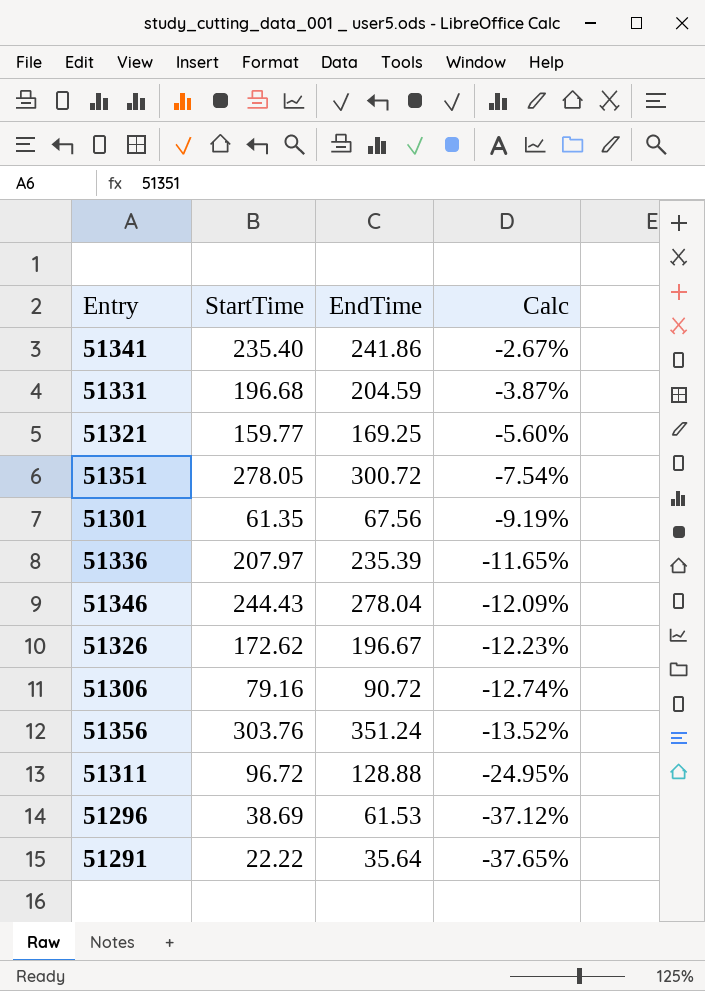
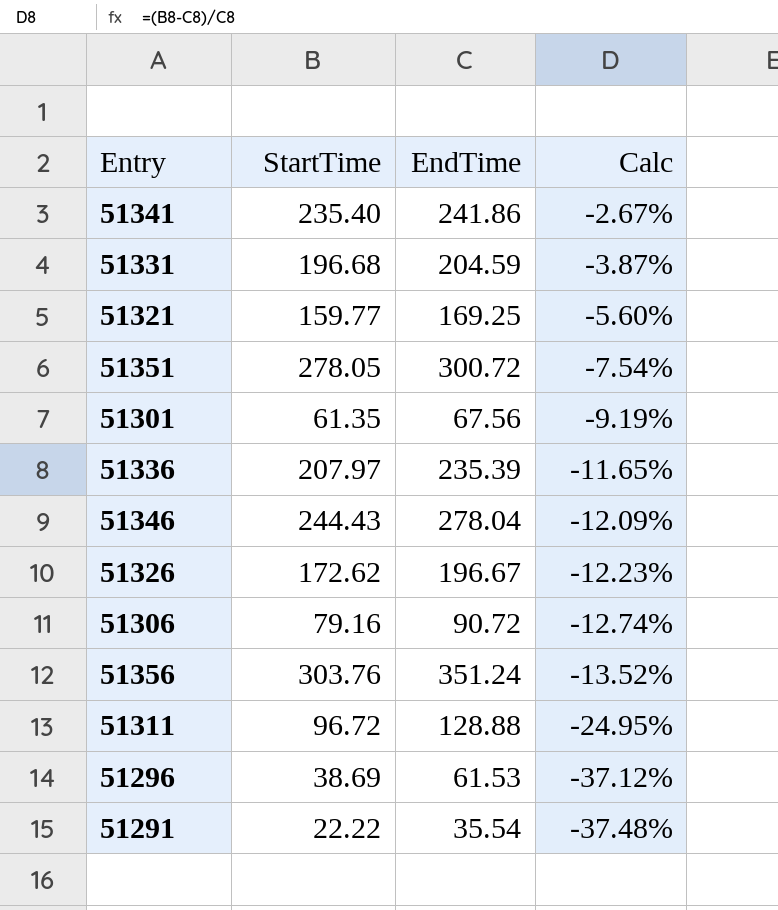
51291 | EndTime: 35.64 -> 35.54
51291 | Calc: -37.65% -> -37.48%

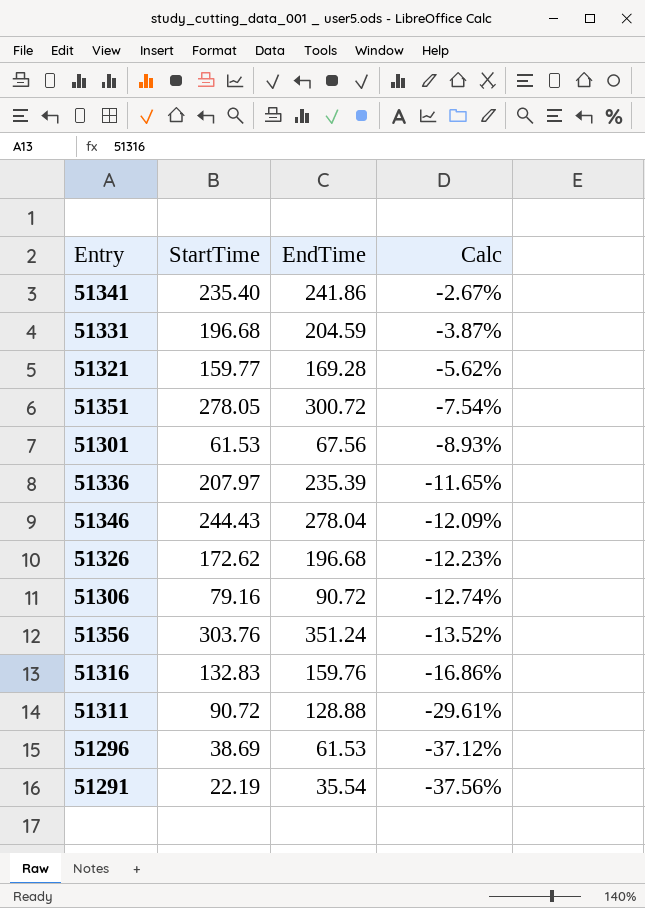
51321 | EndTime: 169.25 -> 169.28
51321 | Calc: -5.60% -> -5.62%
51301 | StartTime: 61.35 -> 61.53
51301 | Calc: -9.19% -> -8.93%
51326 | EndTime: 196.67 -> 196.68
row 51316: none -> 132.83 | 159.76 | -16.86%
51311 | StartTime: 96.72 -> 90.72
51311 | Calc: -24.95% -> -29.61%
51291 | StartTime: 22.22 -> 22.19
51291 | Calc: -37.48% -> -37.56%

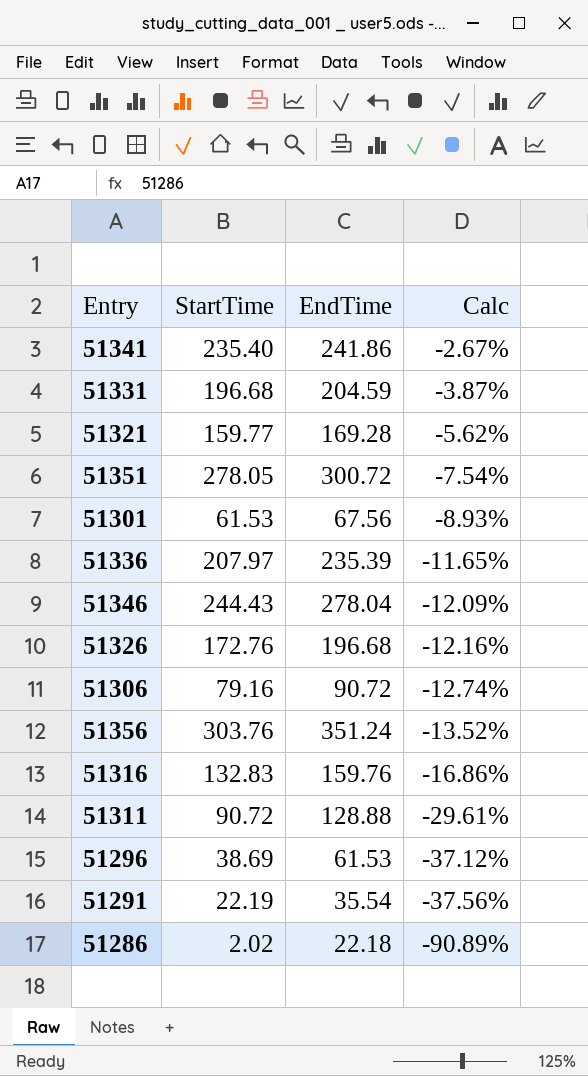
51326 | StartTime: 172.62 -> 172.76
51326 | Calc: -12.23% -> -12.16%
row 51286: none -> 2.02 | 22.18 | -90.89%

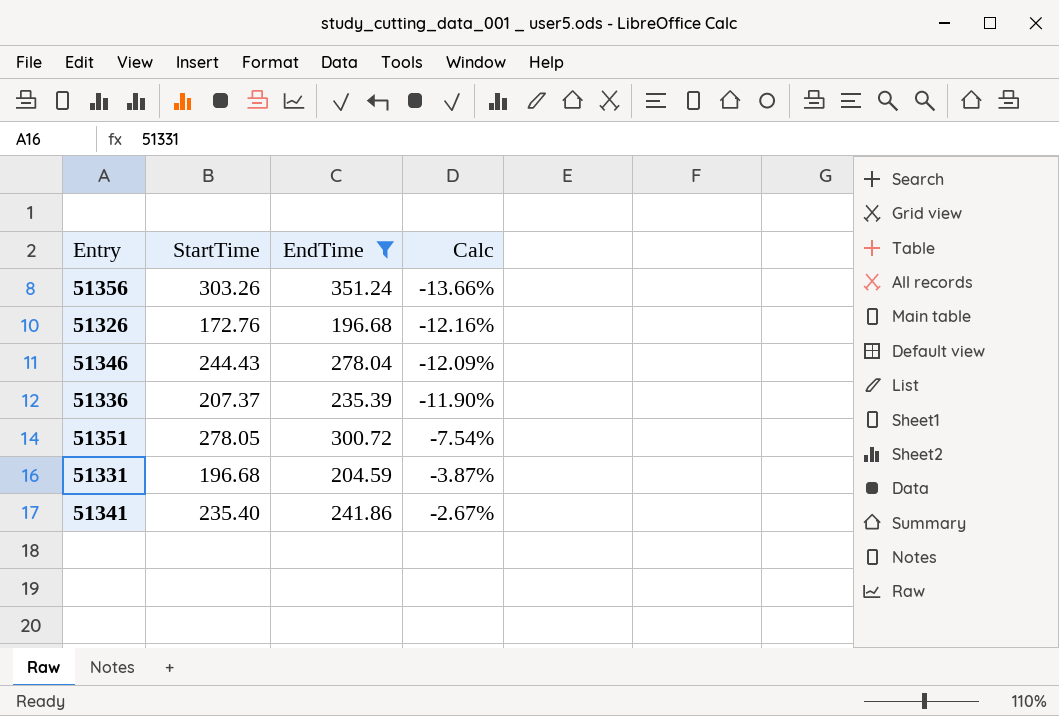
filter: none -> EndTime >= 196.68
row order: Calc descending -> Calc ascending
51356 | StartTime: 303.76 -> 303.26
51356 | Calc: -13.52% -> -13.66%
51336 | StartTime: 207.97 -> 207.37
51336 | Calc: -11.65% -> -11.90%

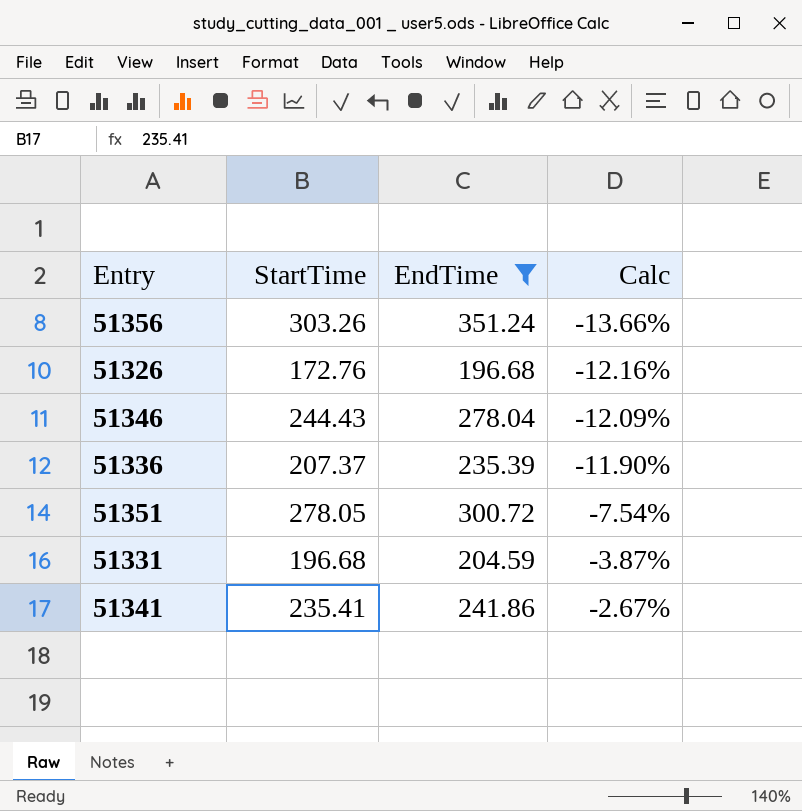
51341 | StartTime: 235.40 -> 235.41

